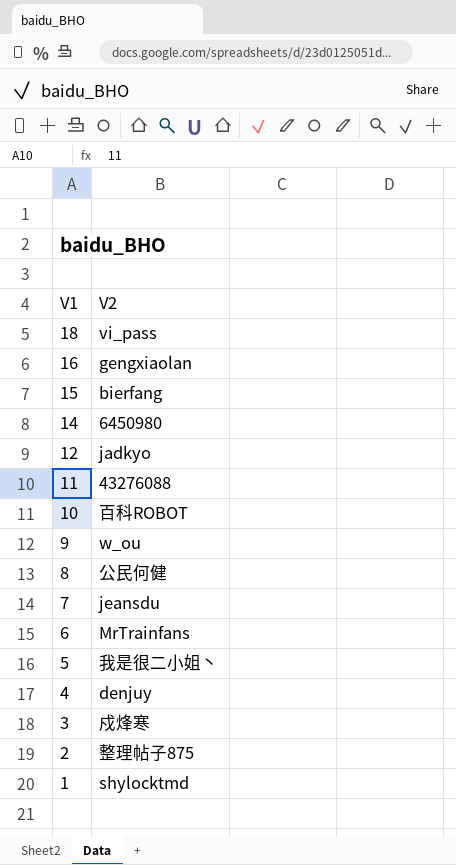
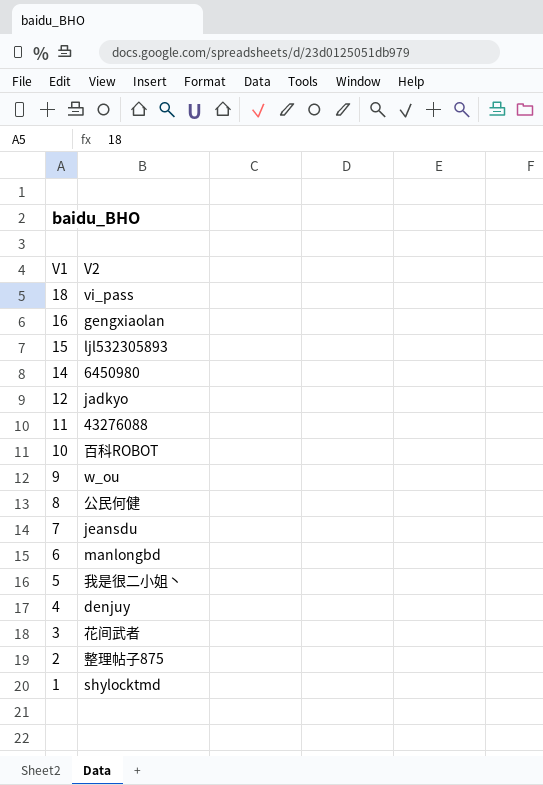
15 | V2: bierfang -> ljl532305893
6 | V2: MrTrainfans -> manlongbd
3 | V2: 戍烽寒 -> 花间武者

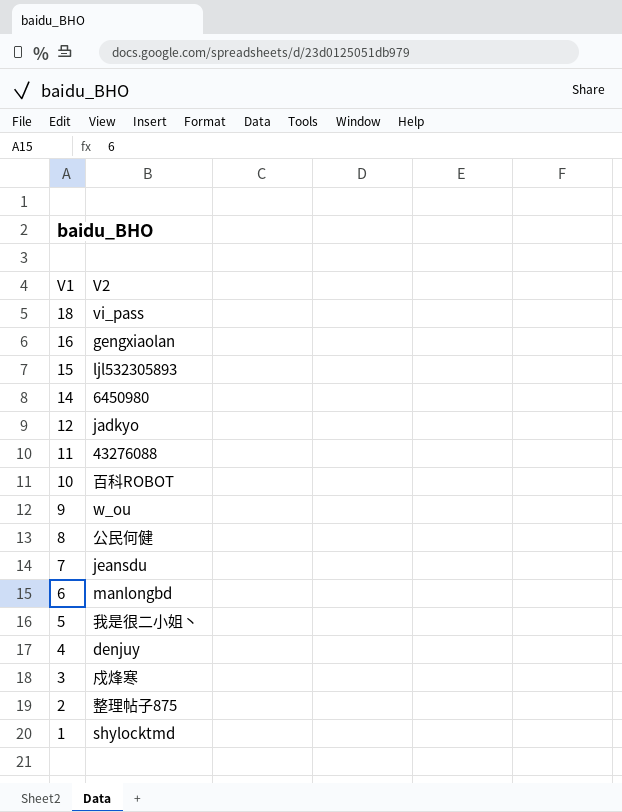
3 | V2: 花间武者 -> 戍烽寒

